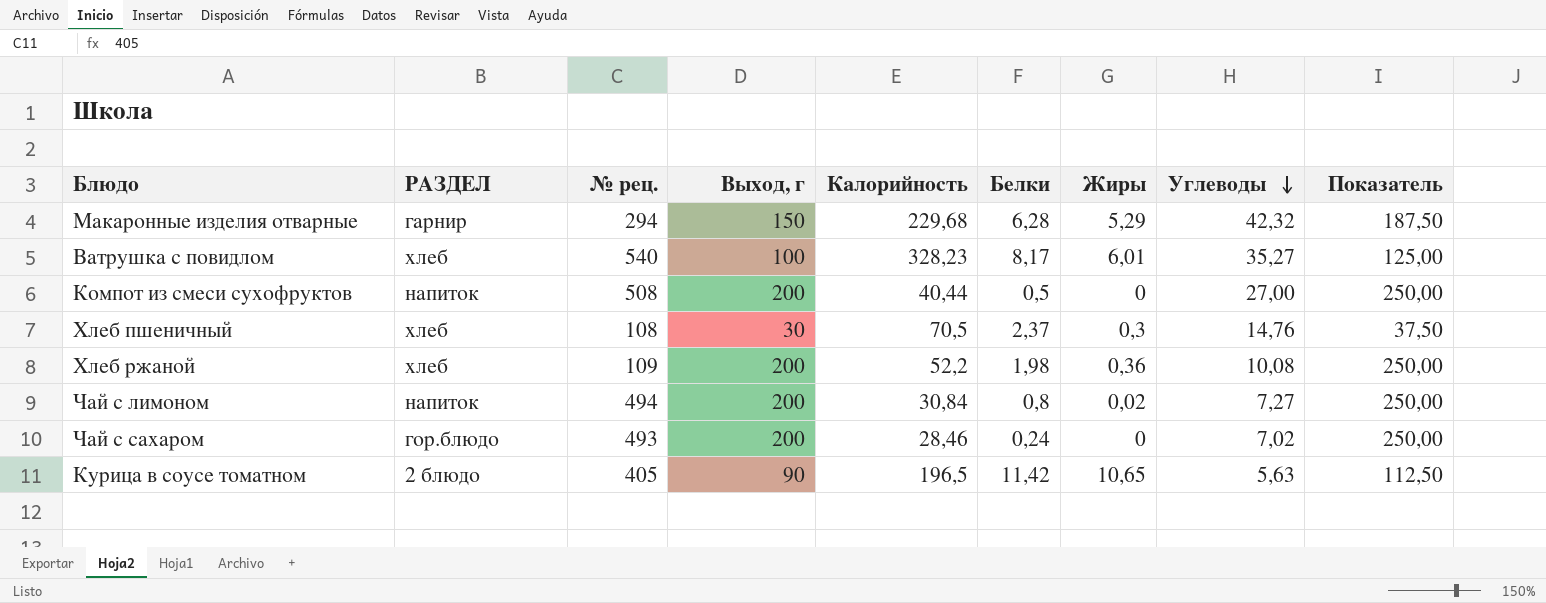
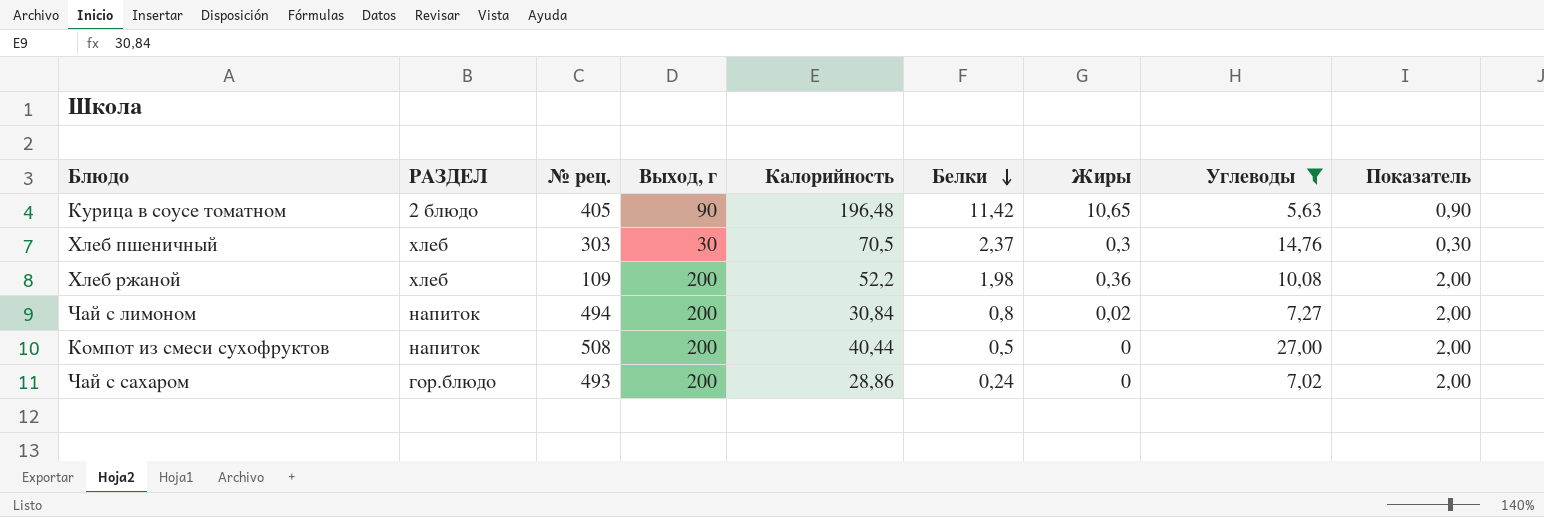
filter: none -> Углеводы <= 27,00
row order: Углеводы descending -> Белки descending
column Показатель | formula: [Выход, г] * 1,25 -> [Выход, г] * 0,01
Курица в соусе томатном | Калорийность: 196,5 -> 196,48
Хлеб пшеничный | № рец.: 108 -> 303
Чай с сахаром | Калорийность: 28,46 -> 28,86

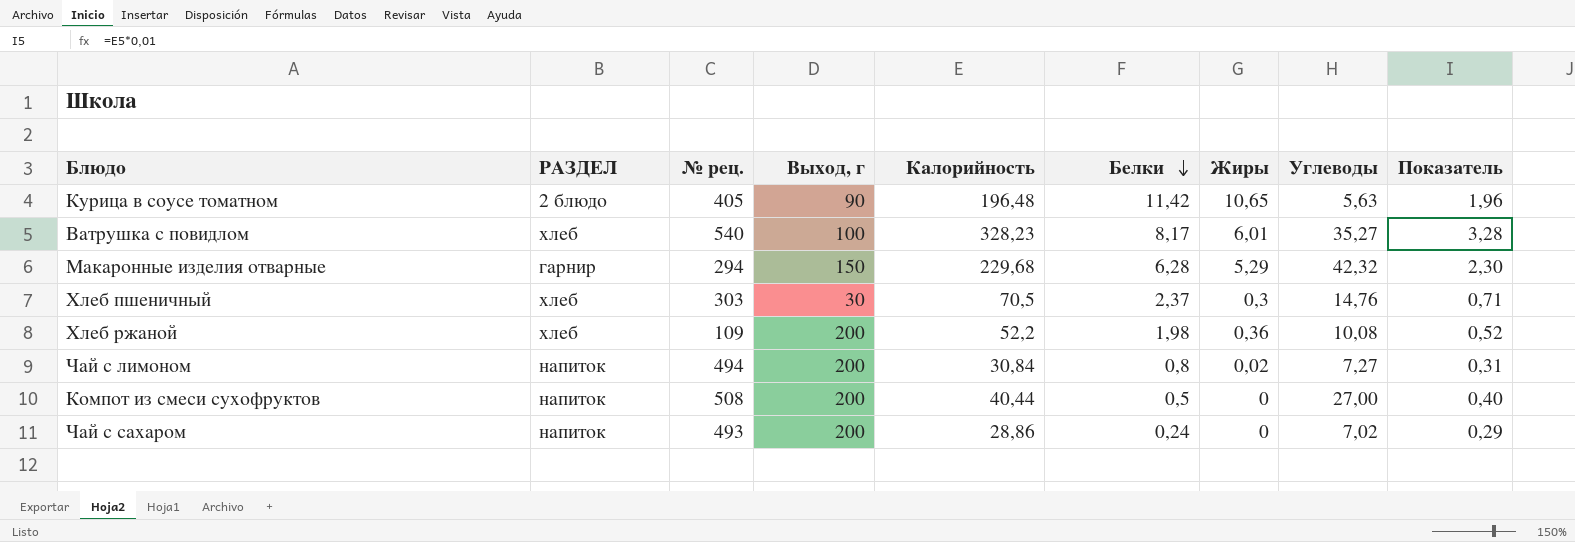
filter: Углеводы <= 27,00 -> none
column Показатель | formula: [Выход, г] * 0,01 -> [Калорийность] * 0,01
Чай с сахаром | РАЗДЕЛ: гор.блюдо -> напиток

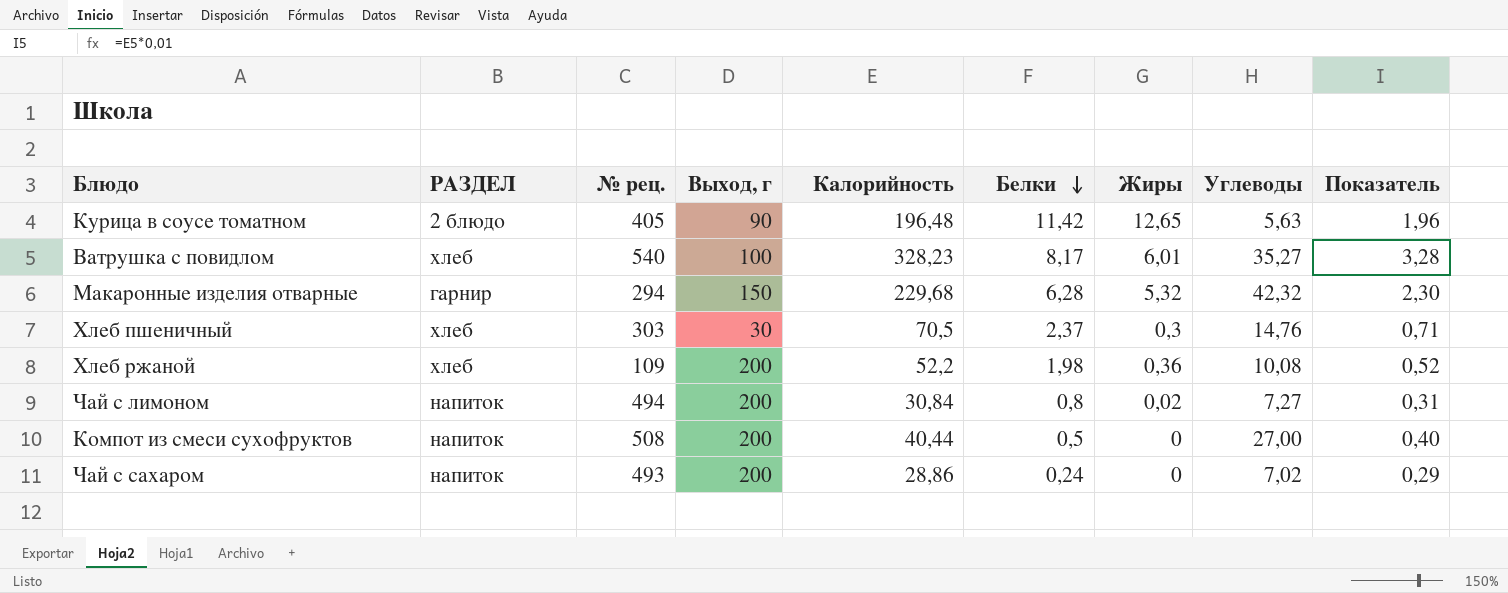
Курица в соусе томатном | Жиры: 10,65 -> 12,65
Макаронные изделия отварные | Жиры: 5,29 -> 5,32

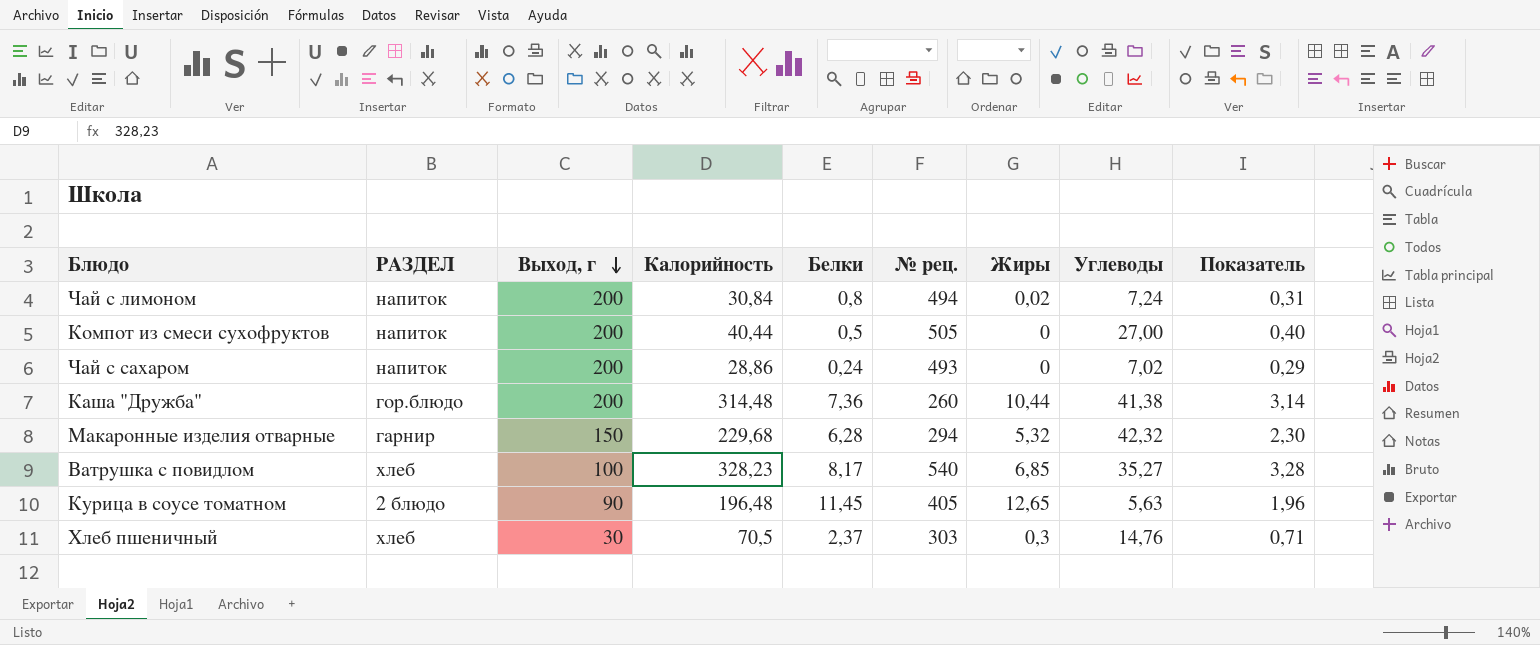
row order: Белки descending -> Выход, г descending
column № рец. | position: 3 -> 6
row Хлеб ржаной: хлеб | 109 | 200 | 52,2 | 1,98 | 0,36 | 10,08 | 0,52 -> none
Чай с лимоном | Углеводы: 7,27 -> 7,24
Компот из смеси сухофруктов | № рец.: 508 -> 505
row Каша "Дружба": none -> гор.блюдо | 200 | 314,48 | 7,36 | 260 | 10,44 | 41,38 | 3,14
Ватрушка с повидлом | Жиры: 6,01 -> 6,85
Курица в соусе томатном | Белки: 11,42 -> 11,45

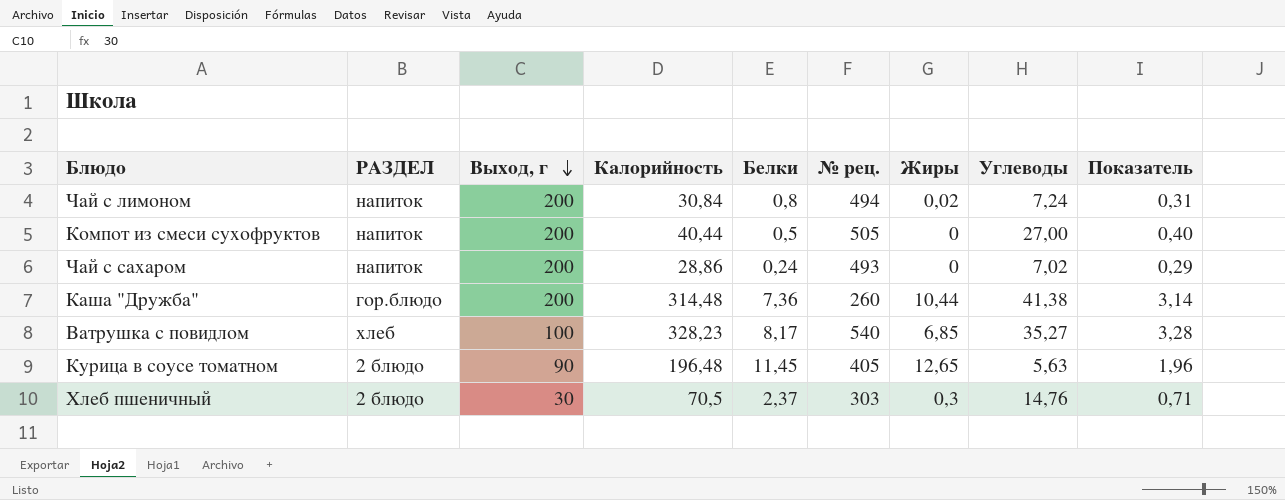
row Макаронные изделия отварные: гарнир | 150 | 229,68 | 6,28 | 294 | 5,32 | 42,32 | 2,30 -> none
Хлеб пшеничный | РАЗДЕЛ: хлеб -> 2 блюдо

